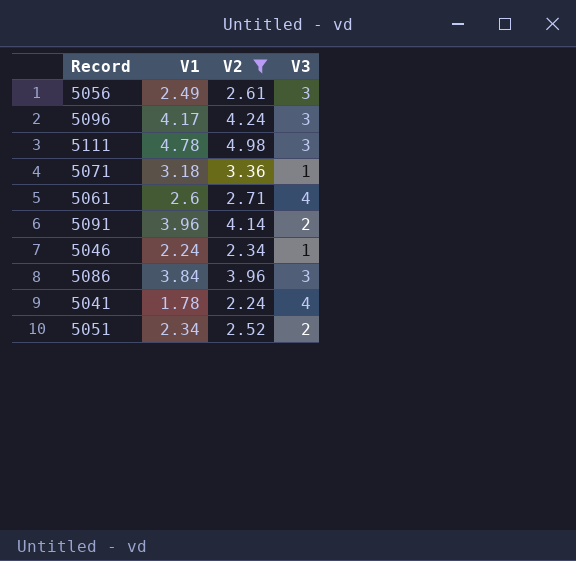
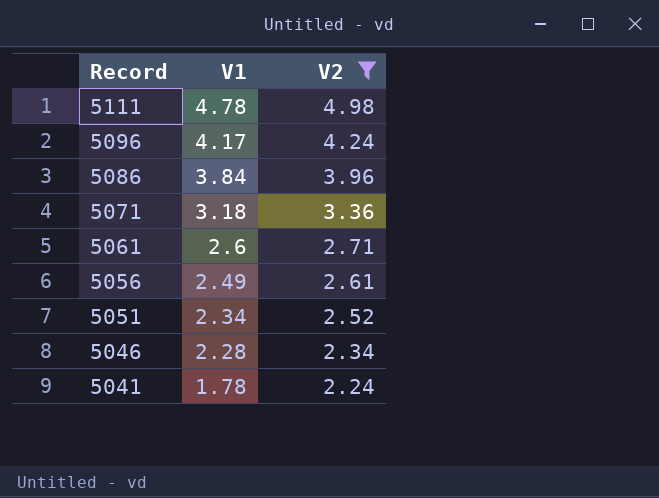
row order: none -> Record descending
column V3 | position: 4 -> none
row 5091: 3.96 | 4.14 | 2 -> none
5046 | V1: 2.24 -> 2.28

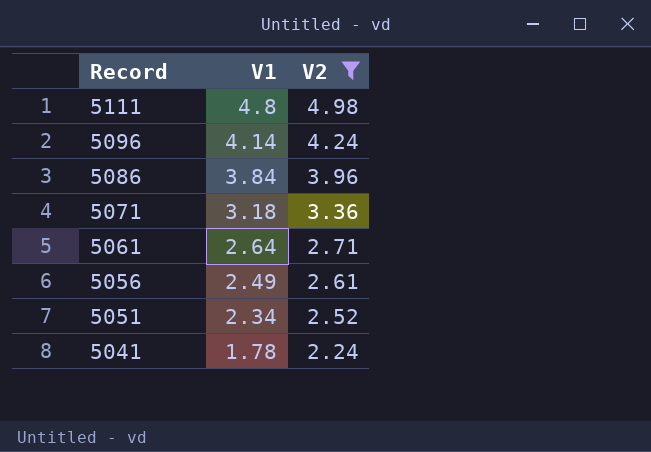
row 5046: 2.28 | 2.34 -> none
5111 | V1: 4.78 -> 4.8
5096 | V1: 4.17 -> 4.14
5061 | V1: 2.6 -> 2.64

